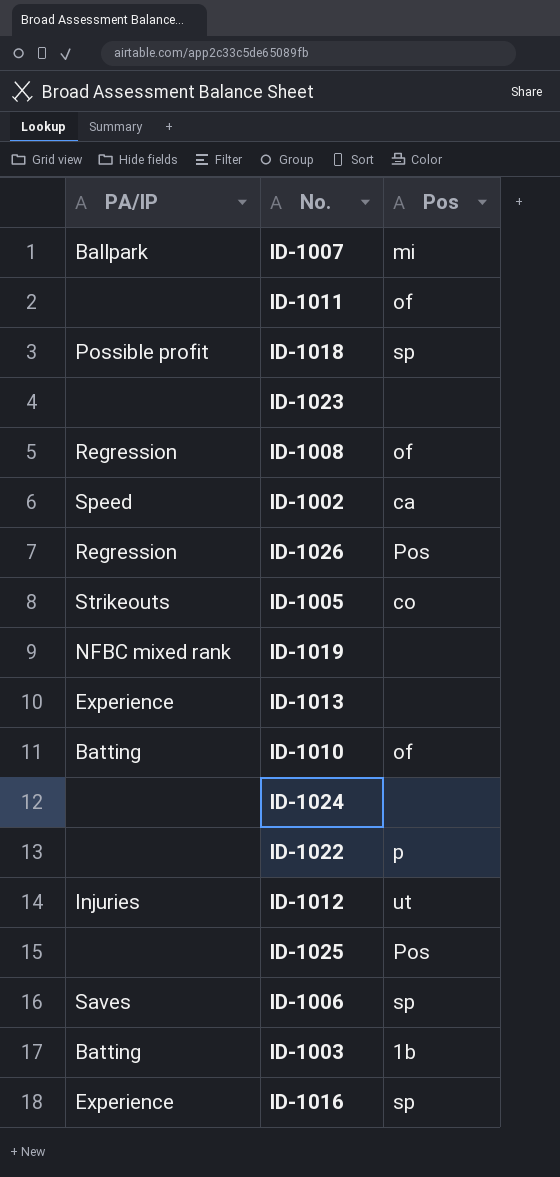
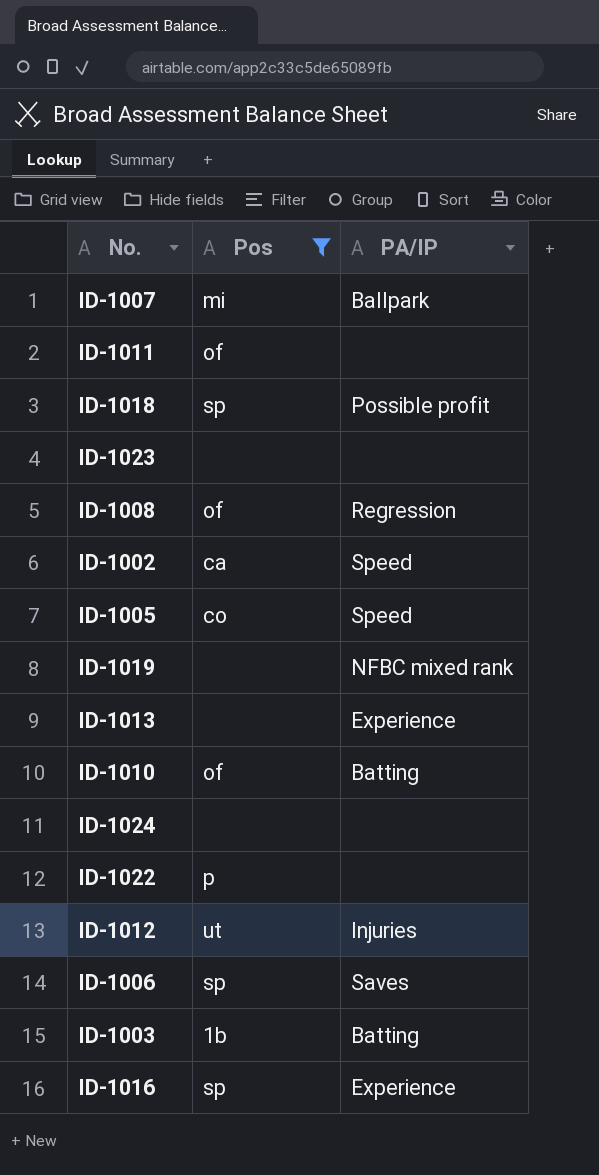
filter: none -> Pos != Pos
column PA/IP | position: 1 -> 3
ID-1005 | PA/IP: Strikeouts -> Speed

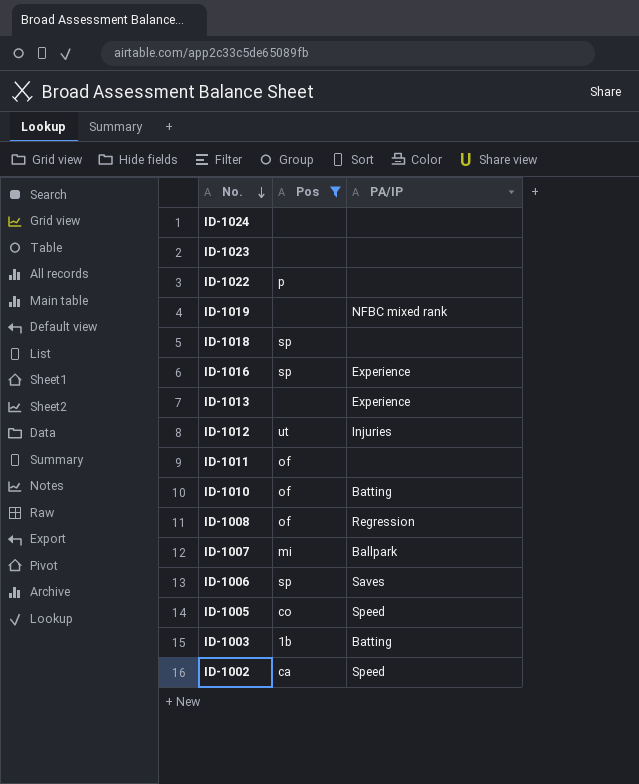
row order: none -> No. descending
ID-1018 | PA/IP: Possible profit -> none

